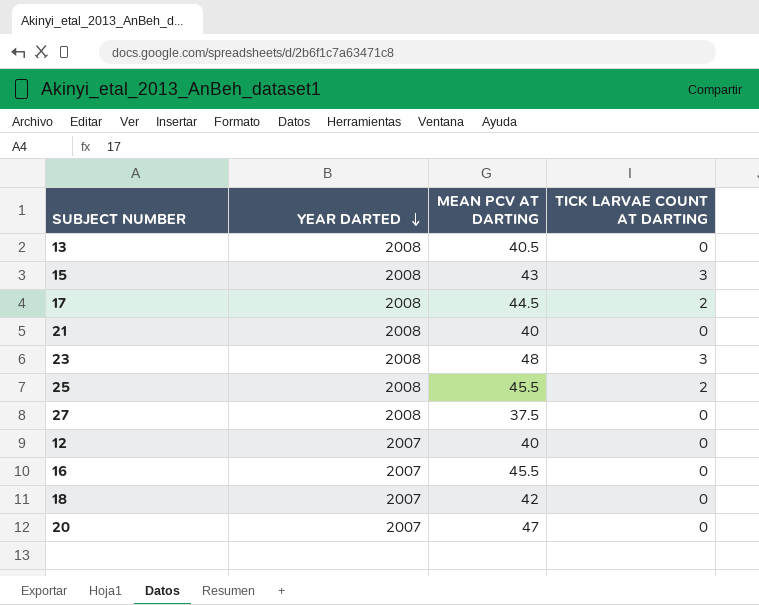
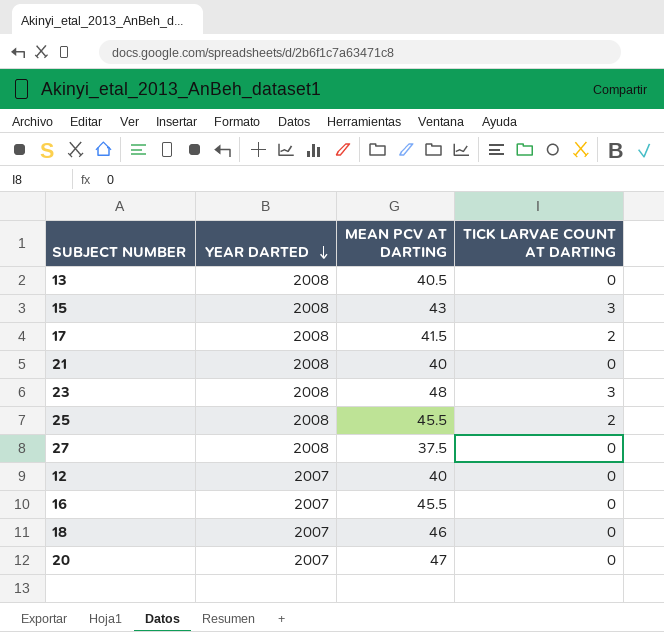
17 | MEAN PCV AT DARTING: 44.5 -> 41.5
18 | MEAN PCV AT DARTING: 42 -> 46

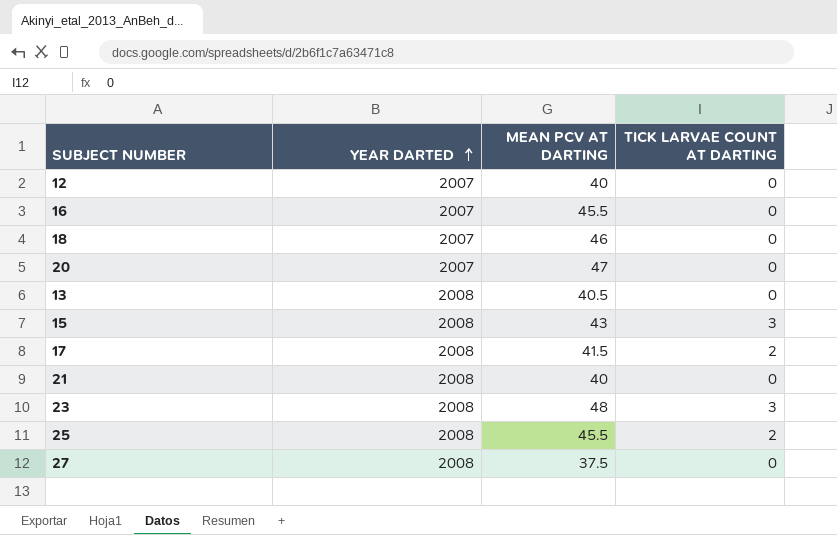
row order: YEAR DARTED descending -> YEAR DARTED ascending

